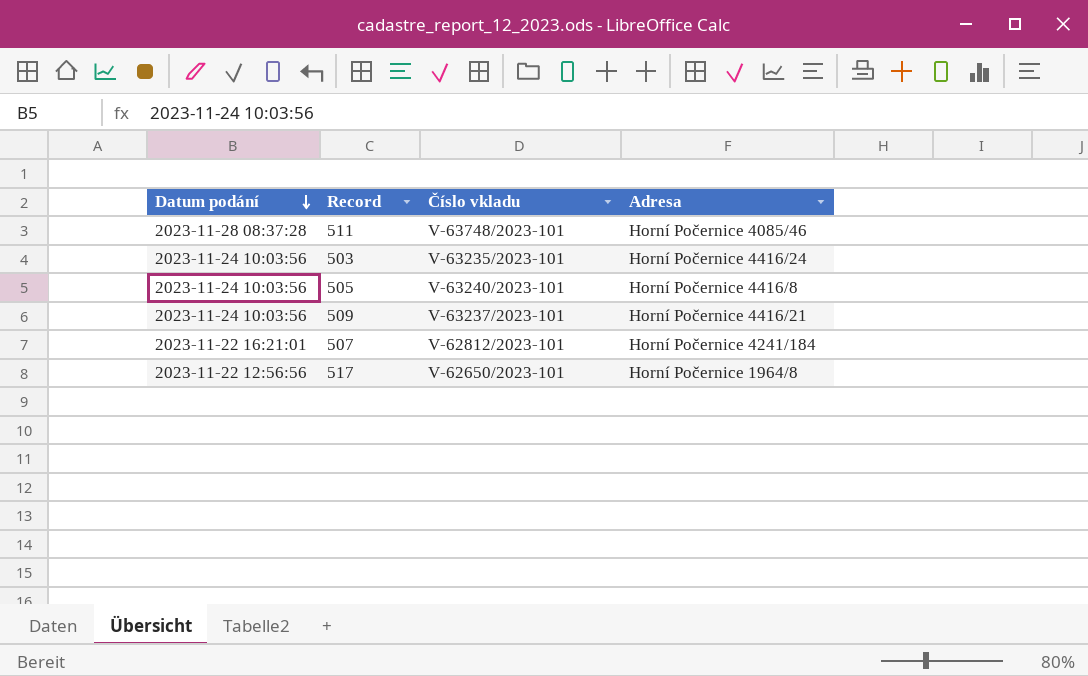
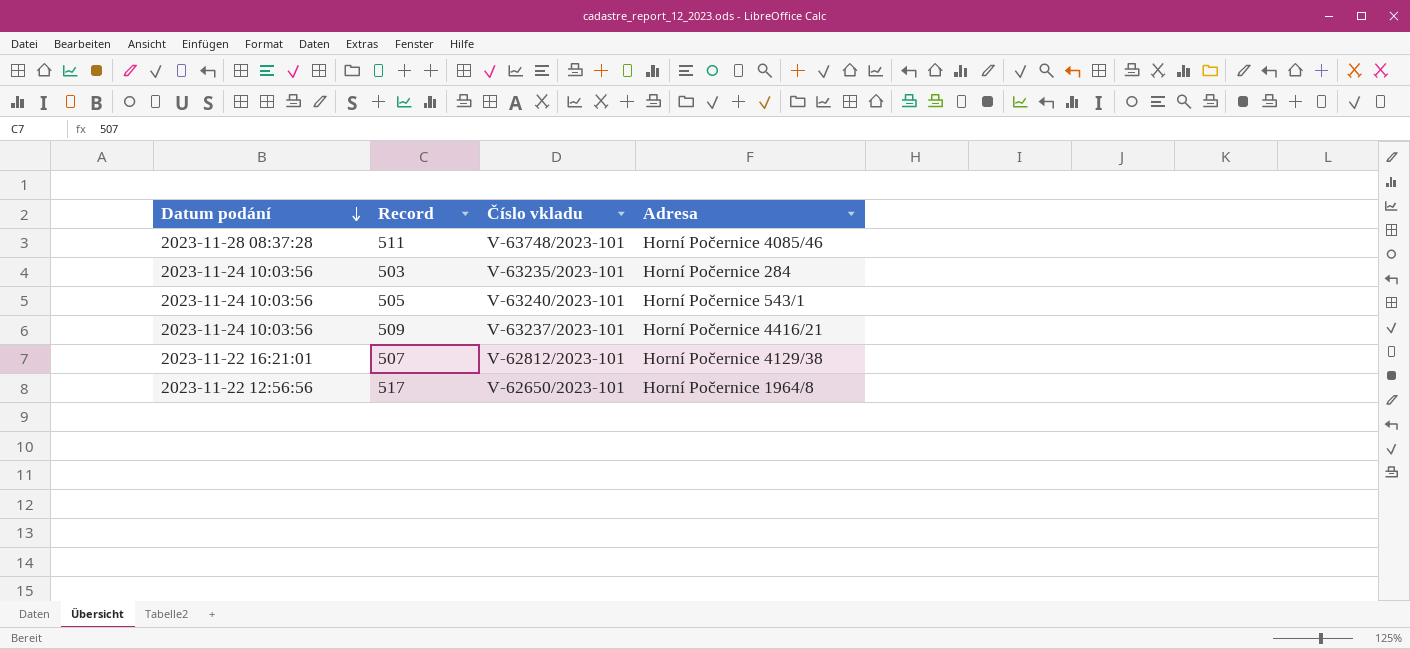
503 | Adresa: Horní Počernice 4416/24 -> Horní Počernice 284
505 | Adresa: Horní Počernice 4416/8 -> Horní Počernice 543/1
507 | Adresa: Horní Počernice 4241/184 -> Horní Počernice 4129/38

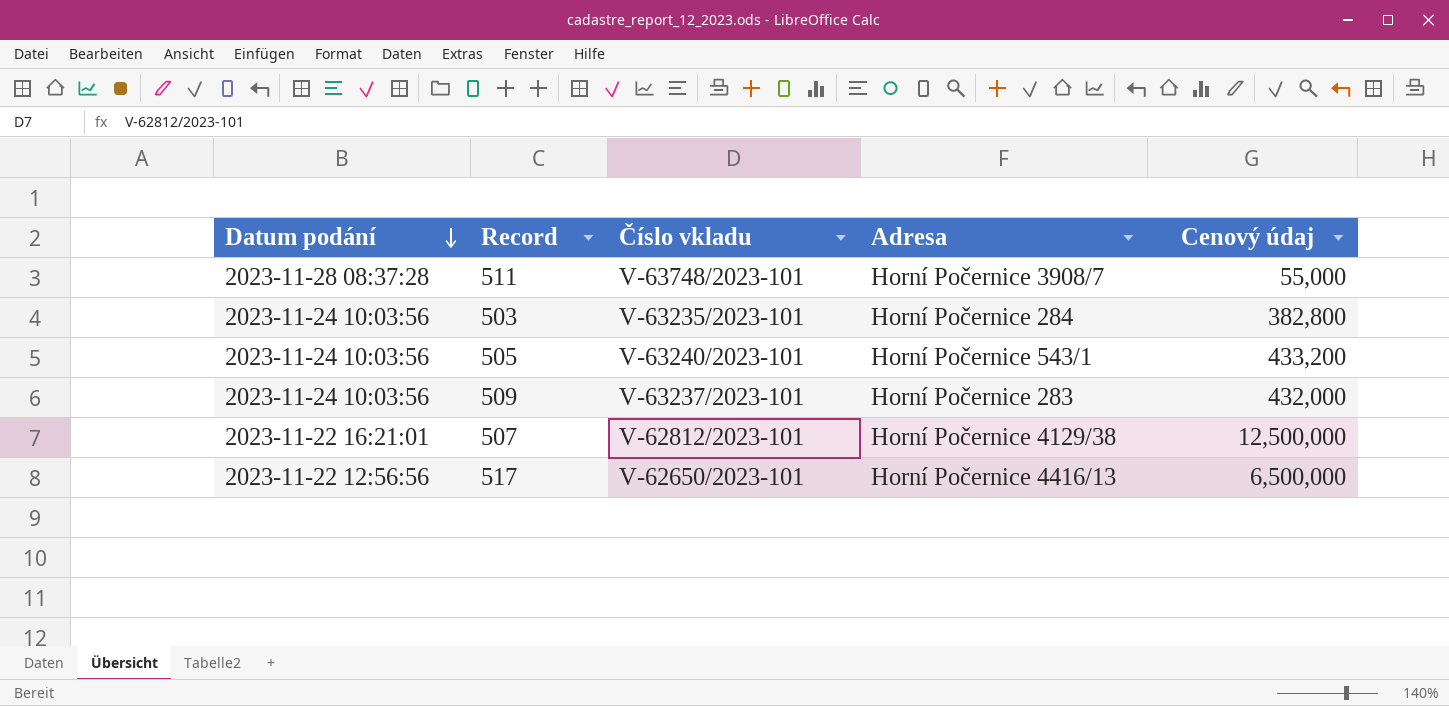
column Cenový údaj | position: none -> 5
511 | Adresa: Horní Počernice 4085/46 -> Horní Počernice 3908/7
509 | Adresa: Horní Počernice 4416/21 -> Horní Počernice 283
517 | Adresa: Horní Počernice 1964/8 -> Horní Počernice 4416/13

